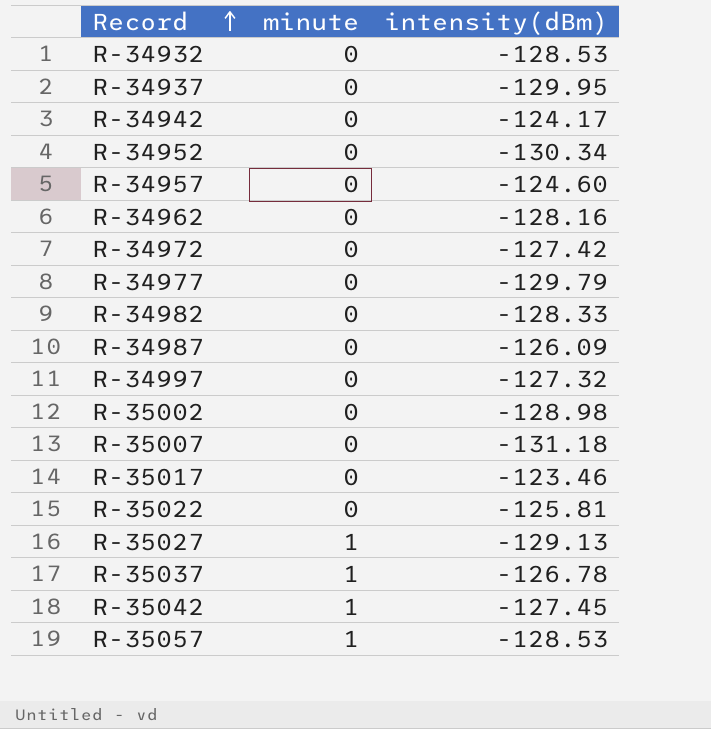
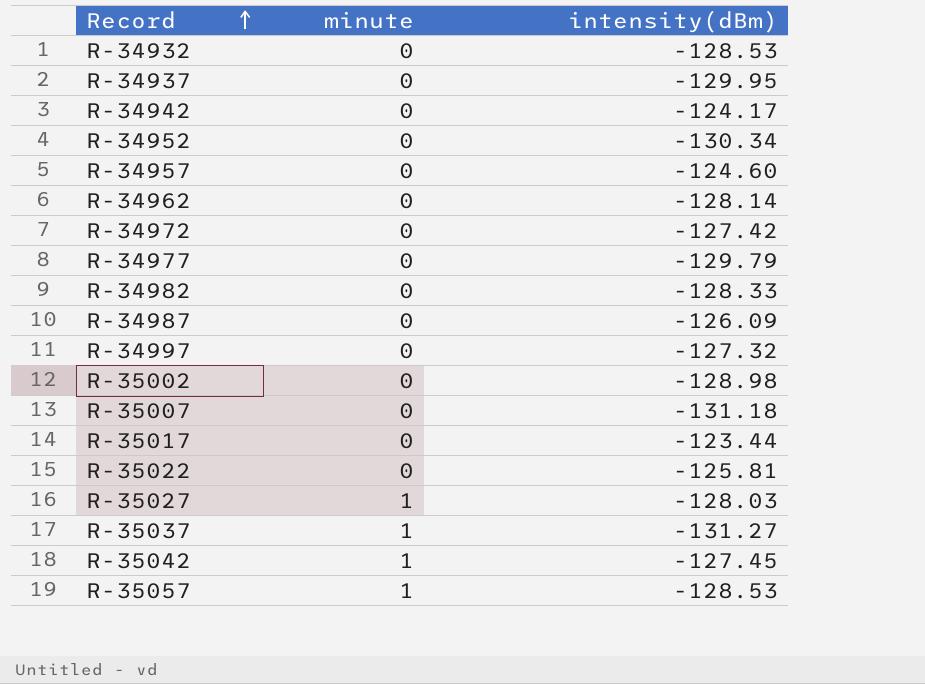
R-34962 | intensity(dBm): -128.16 -> -128.14
R-35017 | intensity(dBm): -123.46 -> -123.44
R-35027 | intensity(dBm): -129.13 -> -128.03
R-35037 | intensity(dBm): -126.78 -> -131.27

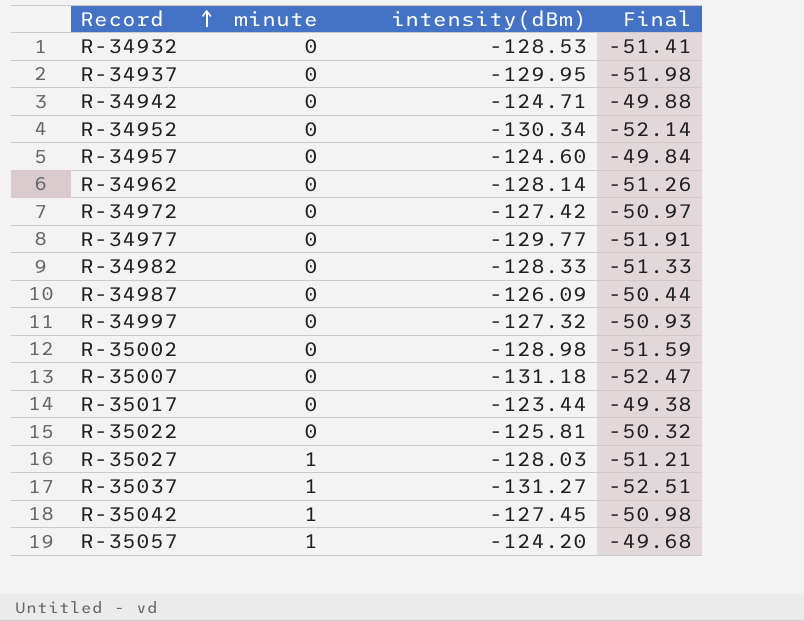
column Final | formula: none -> [intensity(dBm)] * 0.4
R-34942 | intensity(dBm): -124.17 -> -124.71
R-34977 | intensity(dBm): -129.79 -> -129.77
R-35057 | intensity(dBm): -128.53 -> -124.20

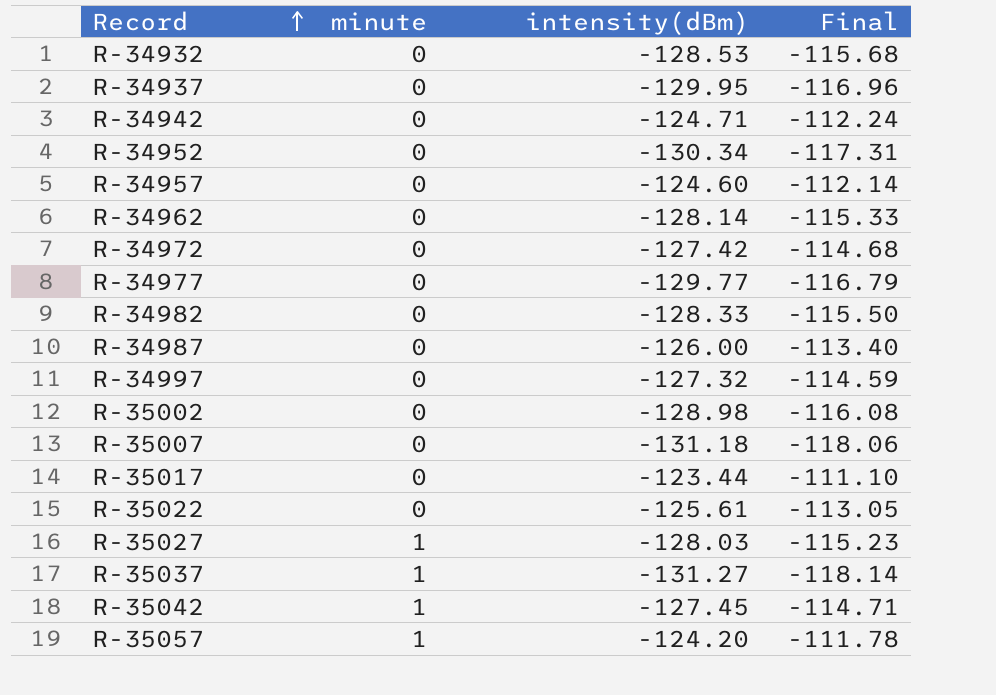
column Final | formula: [intensity(dBm)] * 0.4 -> [intensity(dBm)] * 0.9
R-34987 | intensity(dBm): -126.09 -> -126.00
R-35022 | intensity(dBm): -125.81 -> -125.61

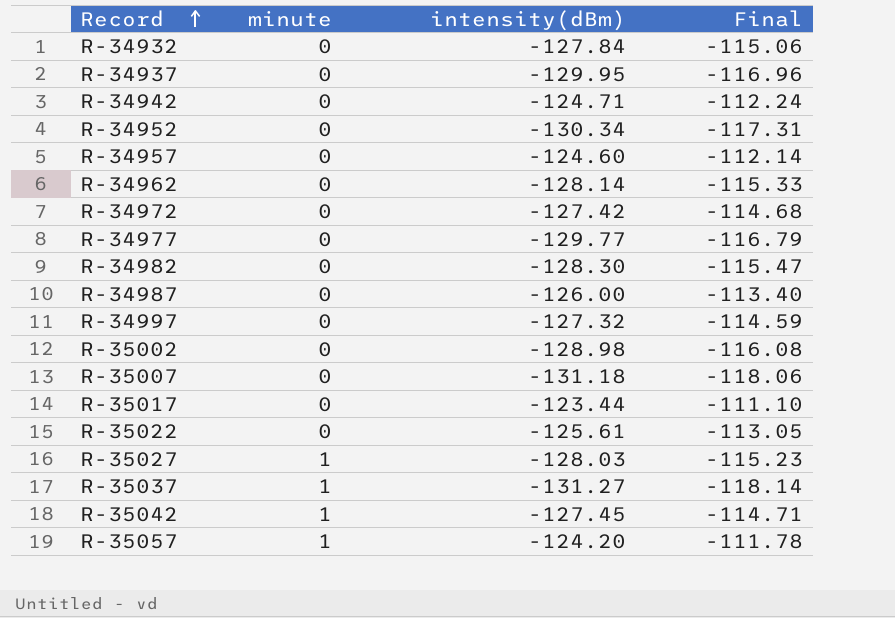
R-34932 | intensity(dBm): -128.53 -> -127.84
R-34932 | Final: -115.68 -> -115.06
R-34982 | intensity(dBm): -128.33 -> -128.30
R-34982 | Final: -115.50 -> -115.47

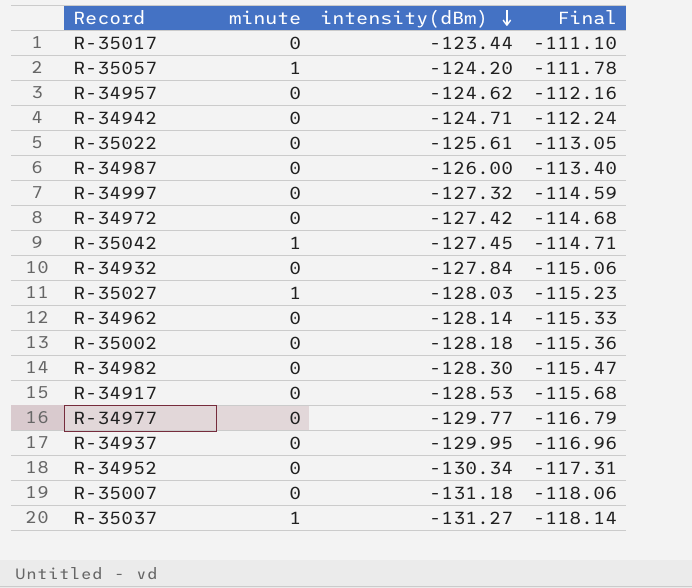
row order: Record ascending -> intensity(dBm) descending
R-34957 | intensity(dBm): -124.60 -> -124.62
R-34957 | Final: -112.14 -> -112.16
R-35002 | intensity(dBm): -128.98 -> -128.18
R-35002 | Final: -116.08 -> -115.36
row R-34917: none -> 0 | -128.53 | -115.68

